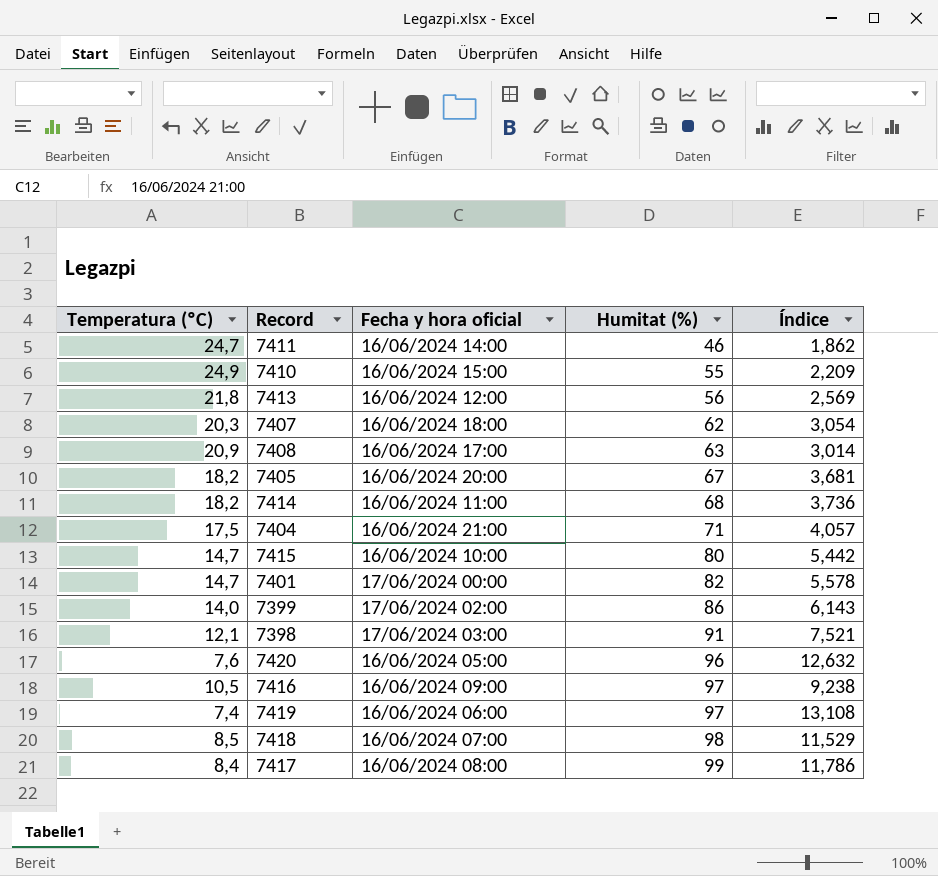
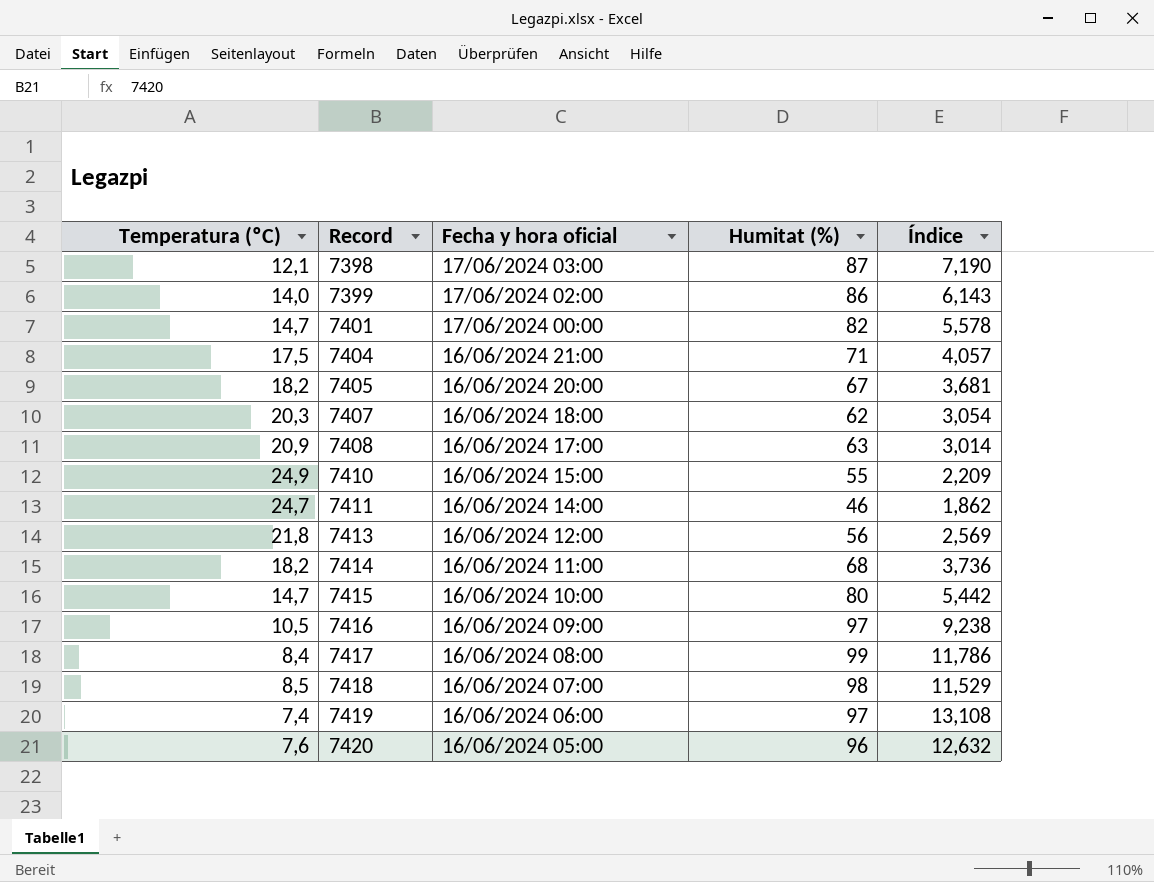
row order: Humitat (%) ascending -> Record ascending
7398 | Humitat (%): 91 -> 87
7398 | Índice: 7,521 -> 7,190

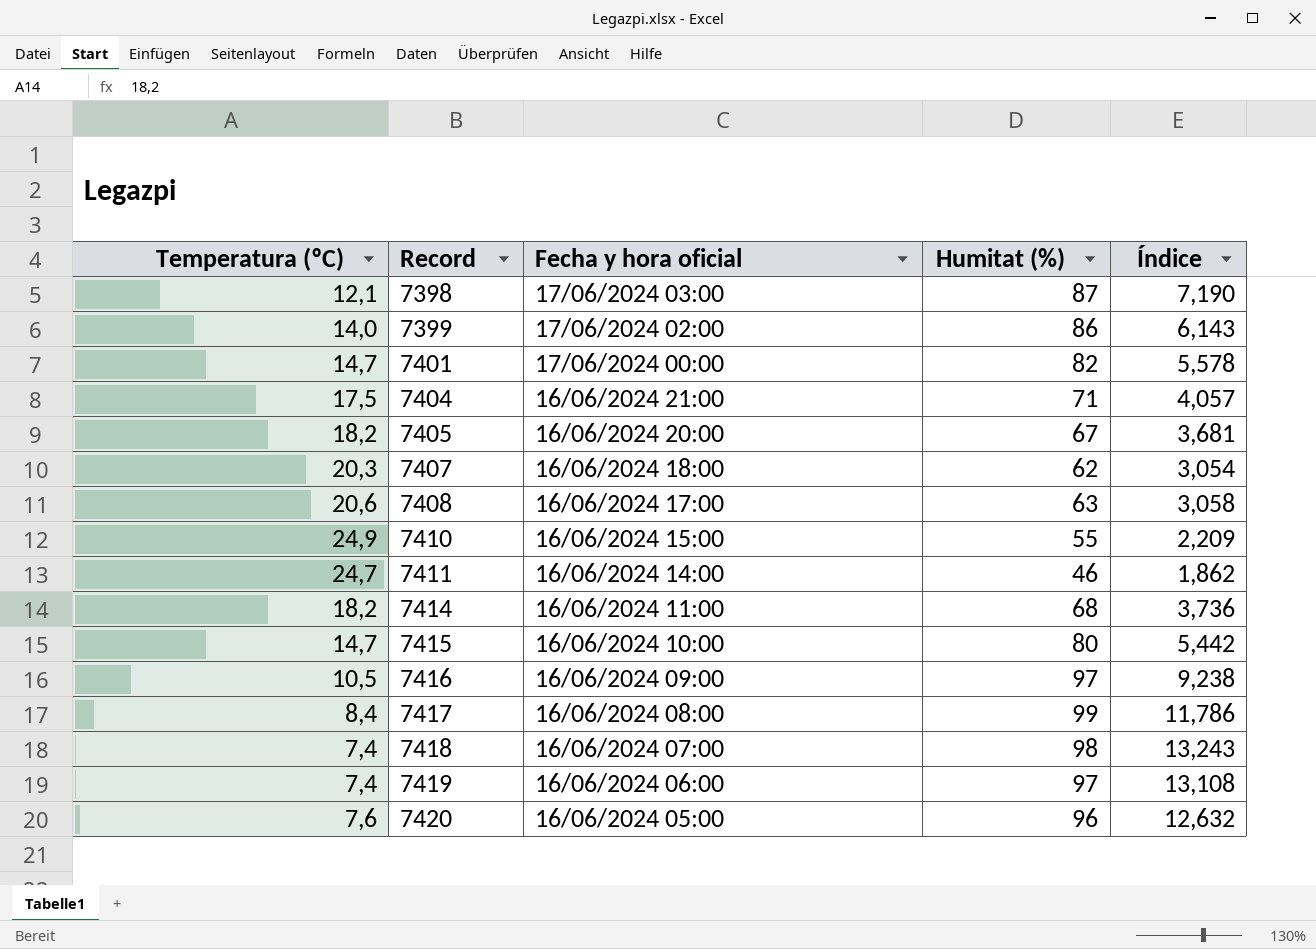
row 7413: 21,8 | 16/06/2024 12:00 | 56 | 2,569 -> none
7408 | Temperatura (ºC): 20,9 -> 20,6
7408 | Índice: 3,014 -> 3,058
7418 | Temperatura (ºC): 8,5 -> 7,4
7418 | Índice: 11,529 -> 13,243

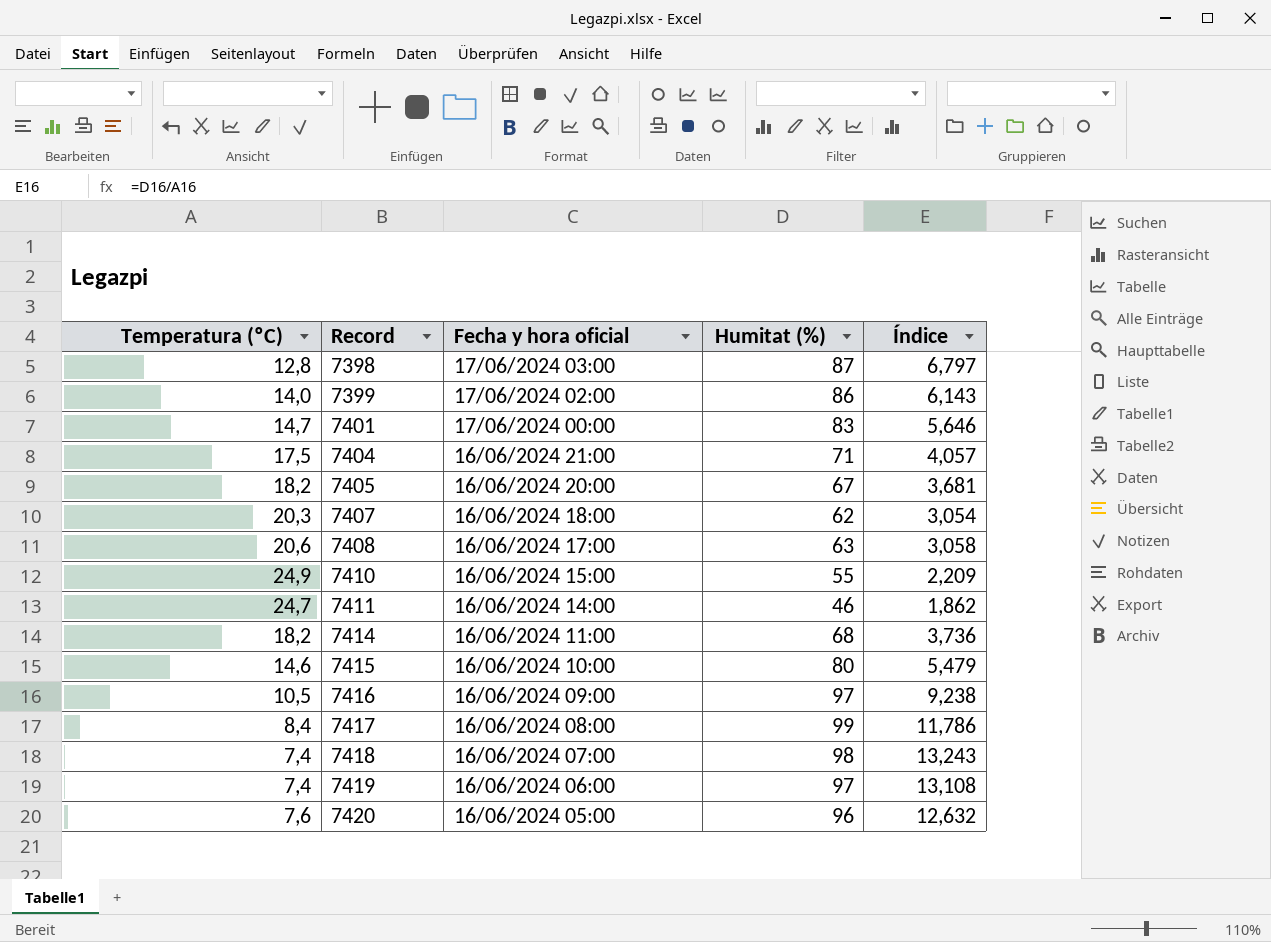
7398 | Temperatura (ºC): 12,1 -> 12,8
7398 | Índice: 7,190 -> 6,797
7401 | Humitat (%): 82 -> 83
7401 | Índice: 5,578 -> 5,646
7415 | Temperatura (ºC): 14,7 -> 14,6
7415 | Índice: 5,442 -> 5,479

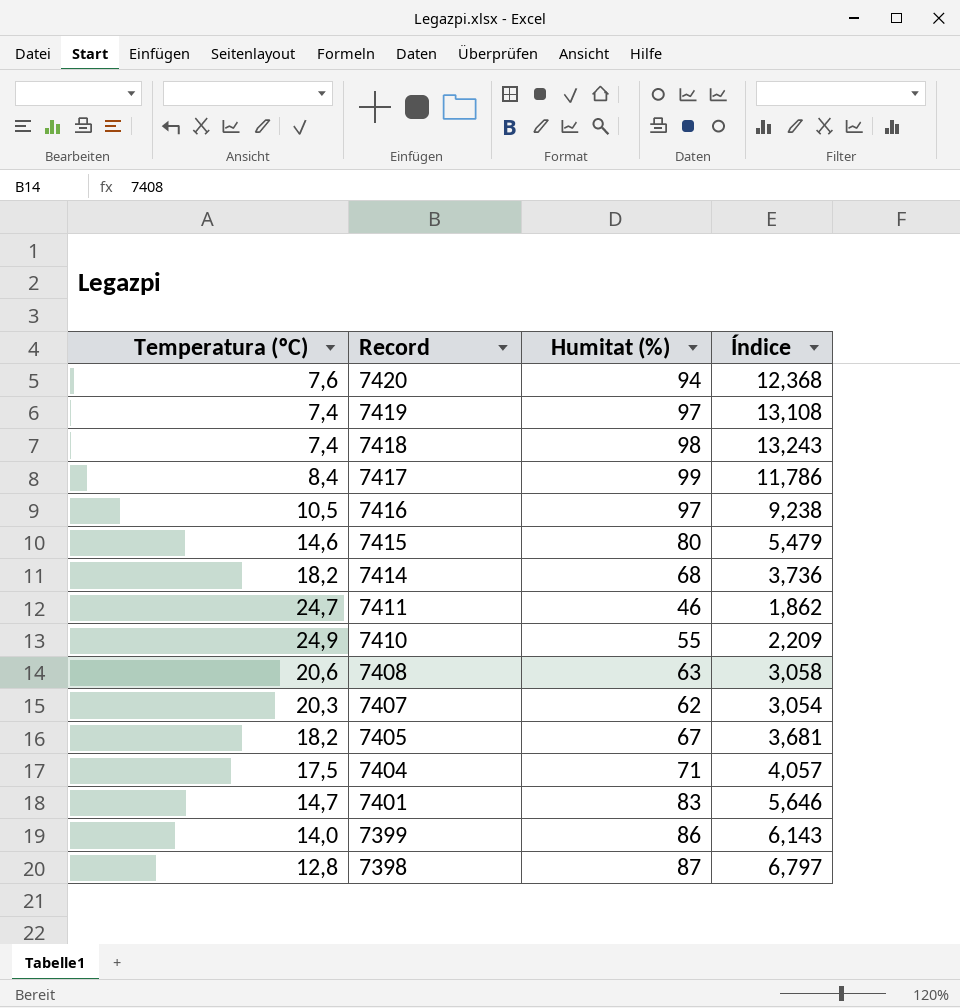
row order: Record ascending -> Record descending
column Fecha y hora oficial | position: 3 -> none
7420 | Humitat (%): 96 -> 94
7420 | Índice: 12,632 -> 12,368

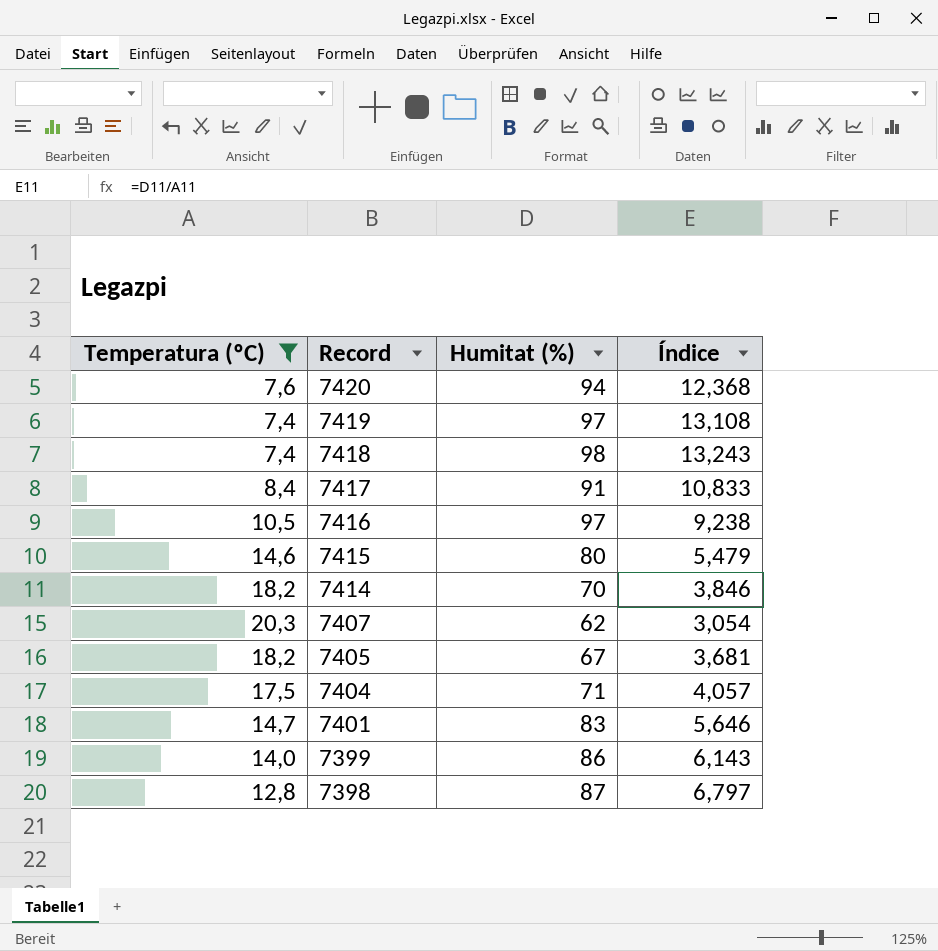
filter: none -> Temperatura (ºC) <= 20,3
7417 | Humitat (%): 99 -> 91
7417 | Índice: 11,786 -> 10,833
7414 | Humitat (%): 68 -> 70
7414 | Índice: 3,736 -> 3,846

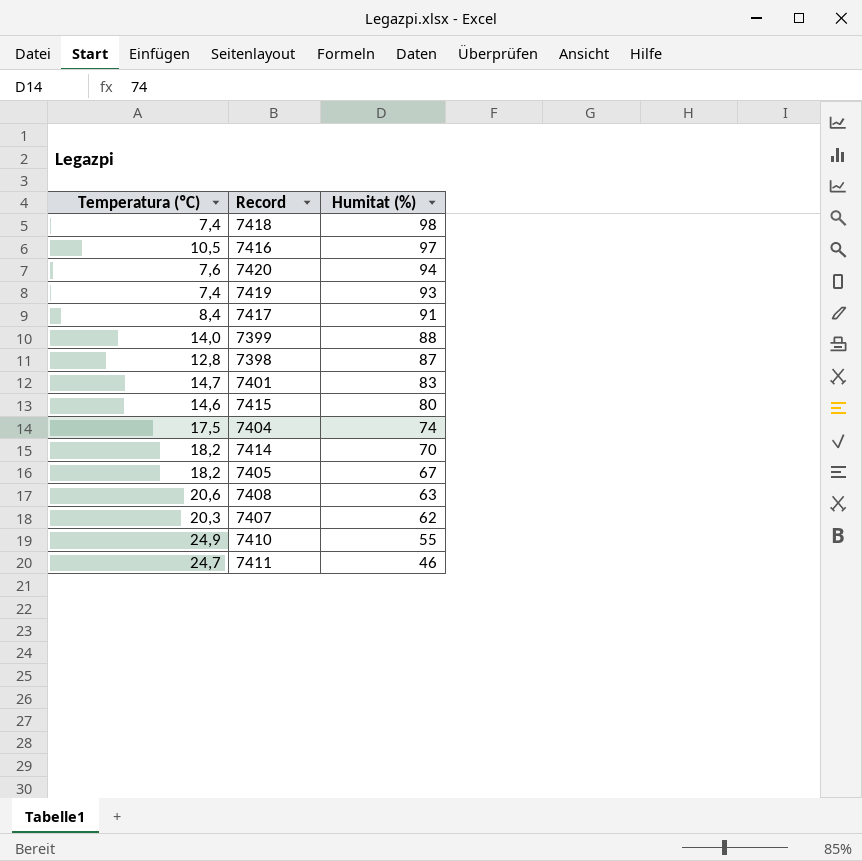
filter: Temperatura (ºC) <= 20,3 -> none
row order: Record descending -> Humitat (%) descending
column Índice | formula: [Humitat (%)] / [Temperatura (ºC)] -> none
7419 | Humitat (%): 97 -> 93
7399 | Humitat (%): 86 -> 88
7404 | Humitat (%): 71 -> 74

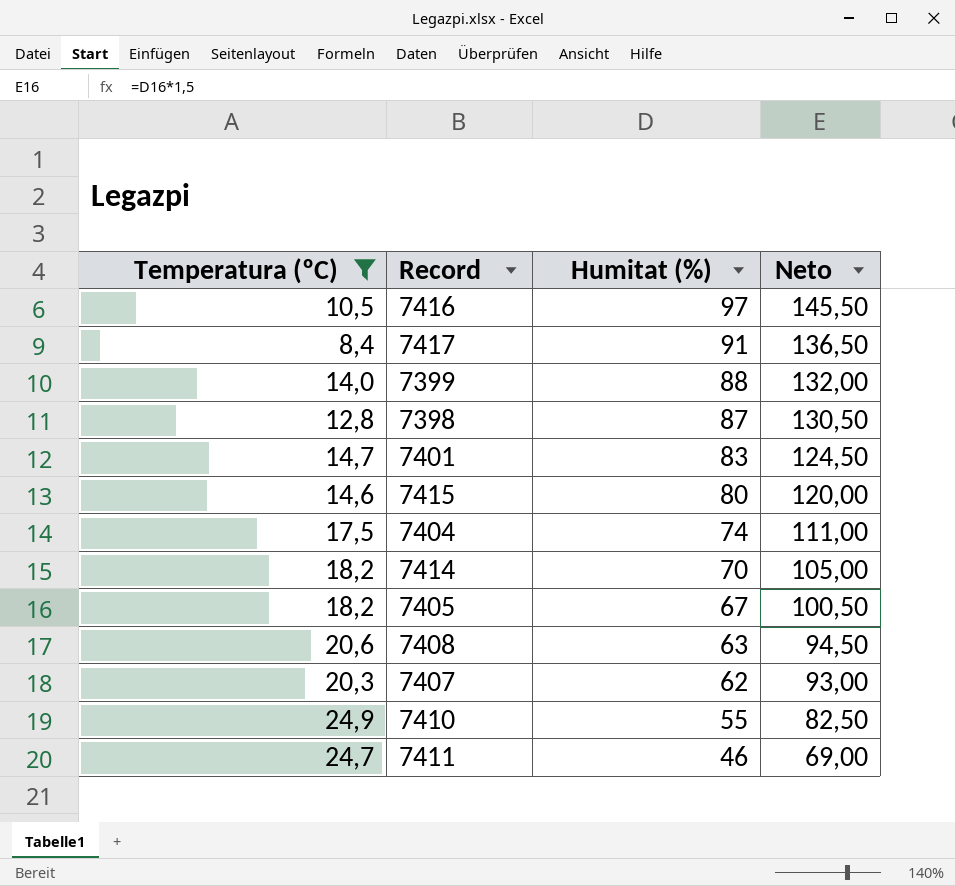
filter: none -> Temperatura (ºC) >= 8,4
column Neto | formula: none -> [Humitat (%)] * 1,5

